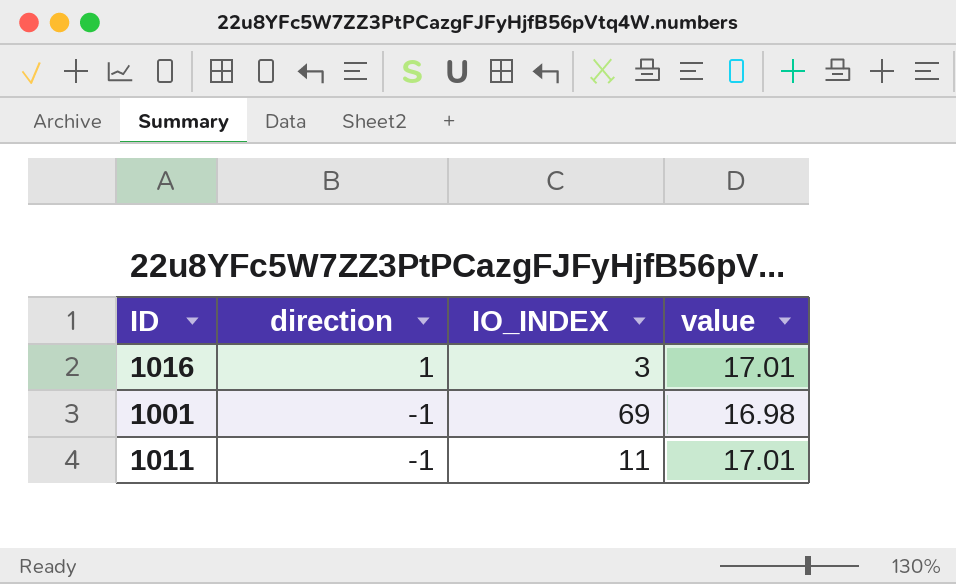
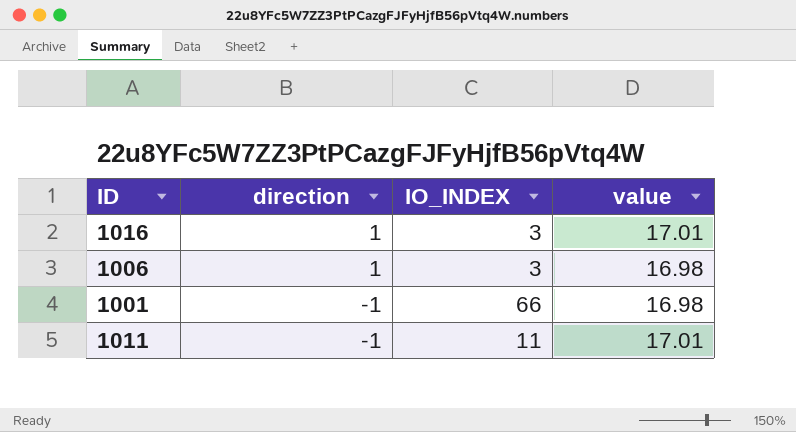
row 1006: none -> 1 | 3 | 16.98
1001 | IO_INDEX: 69 -> 66

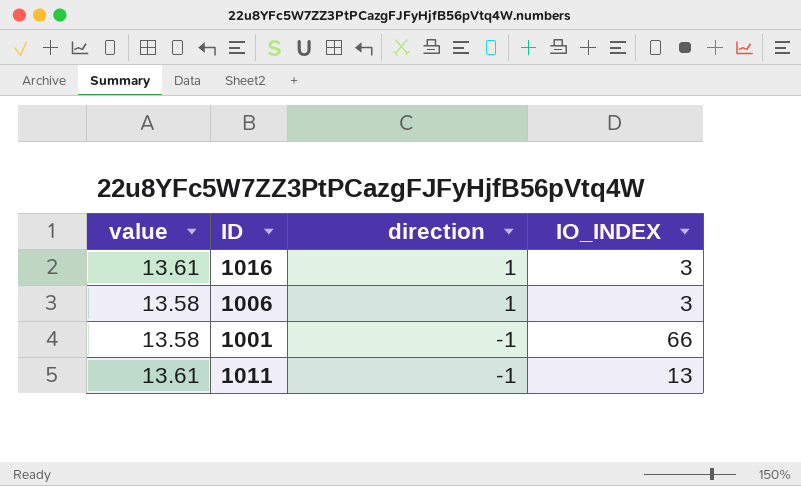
column value | position: 4 -> 1
1016 | value: 17.01 -> 13.61
1006 | value: 16.98 -> 13.58
1001 | value: 16.98 -> 13.58
1011 | value: 17.01 -> 13.61
1011 | IO_INDEX: 11 -> 13

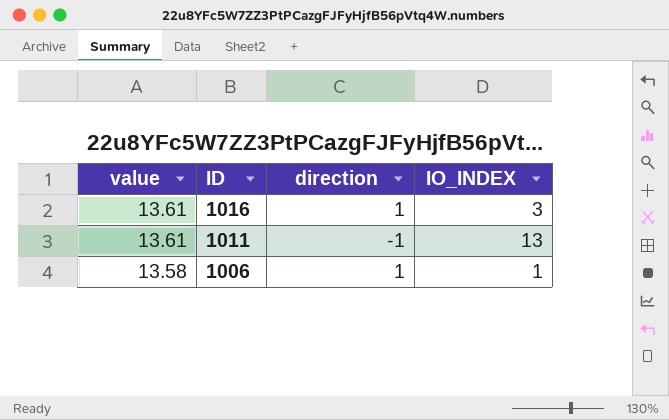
row order: direction descending -> value descending
row 1001: 13.58 | -1 | 66 -> none
1006 | IO_INDEX: 3 -> 1

